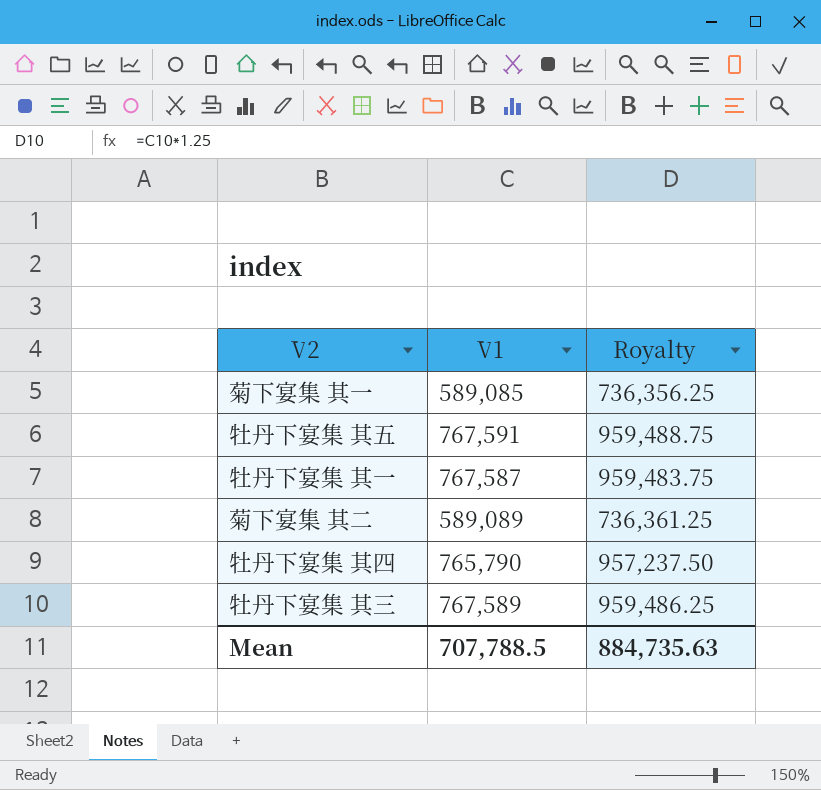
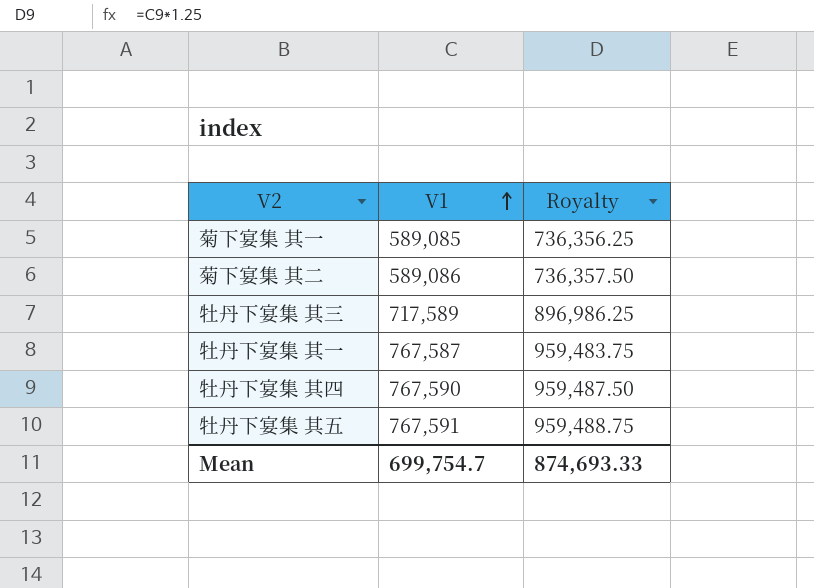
row order: none -> V1 ascending
菊下宴集 其二 | V1: 589,089 -> 589,086
菊下宴集 其二 | Royalty: 736,361.25 -> 736,357.50
牡丹下宴集 其三 | V1: 767,589 -> 717,589
牡丹下宴集 其三 | Royalty: 959,486.25 -> 896,986.25
牡丹下宴集 其四 | V1: 765,790 -> 767,590
牡丹下宴集 其四 | Royalty: 957,237.50 -> 959,487.50
Mean | V1: 707,788.5 -> 699,754.7
Mean | Royalty: 884,735.63 -> 874,693.33

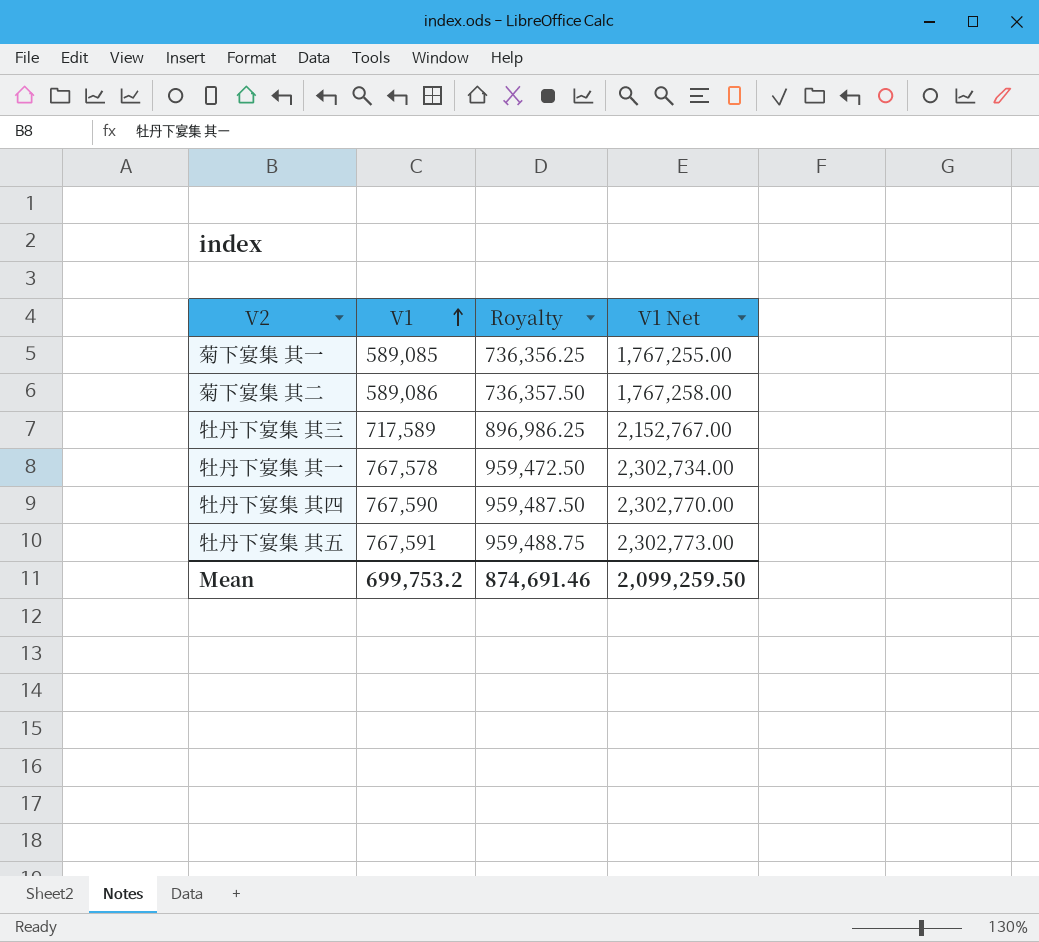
column V1 Net | formula: none -> [V1] * 3
牡丹下宴集 其一 | V1: 767,587 -> 767,578
牡丹下宴集 其一 | Royalty: 959,483.75 -> 959,472.50
Mean | V1: 699,754.7 -> 699,753.2
Mean | Royalty: 874,693.33 -> 874,691.46

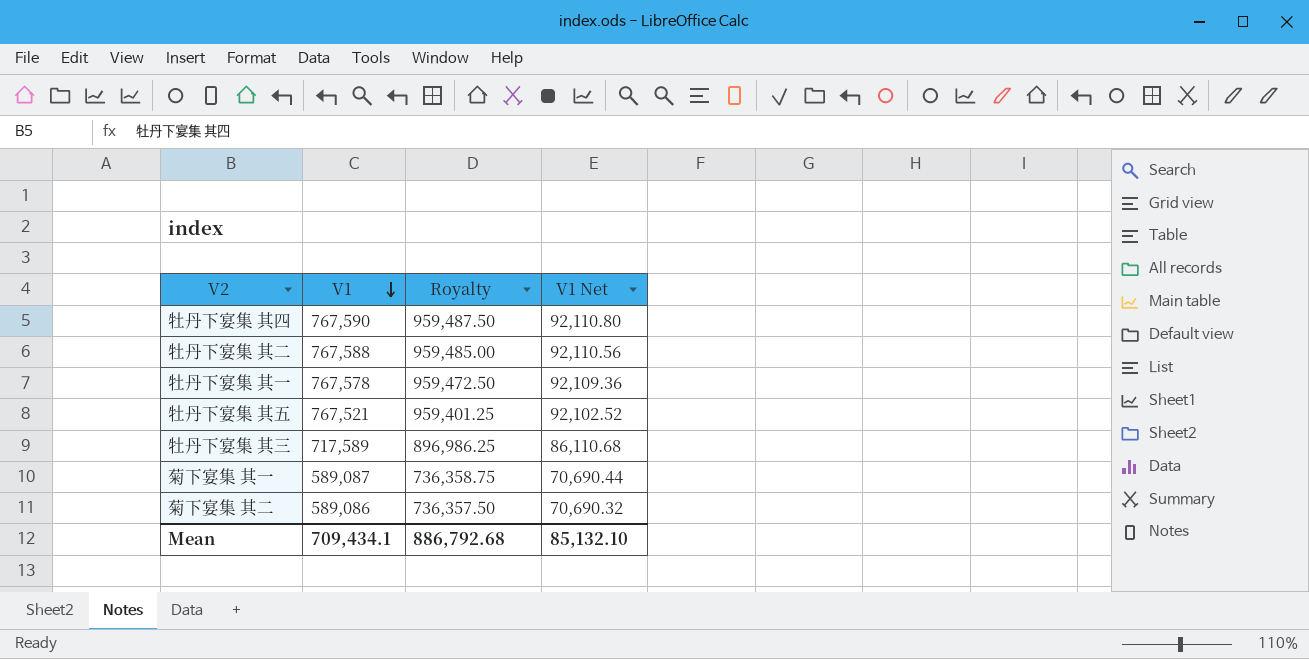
row order: V1 ascending -> V1 descending
column V1 Net | formula: [V1] * 3 -> [V1] * 0.12
row 牡丹下宴集 其二: none -> 767,588 | 959,485.00 | 92,110.56
牡丹下宴集 其五 | V1: 767,591 -> 767,521
牡丹下宴集 其五 | Royalty: 959,488.75 -> 959,401.25
菊下宴集 其一 | V1: 589,085 -> 589,087
菊下宴集 其一 | Royalty: 736,356.25 -> 736,358.75
Mean | V1: 699,753.2 -> 709,434.1
Mean | Royalty: 874,691.46 -> 886,792.68
Mean | V1 Net: 2,099,259.50 -> 85,132.10

